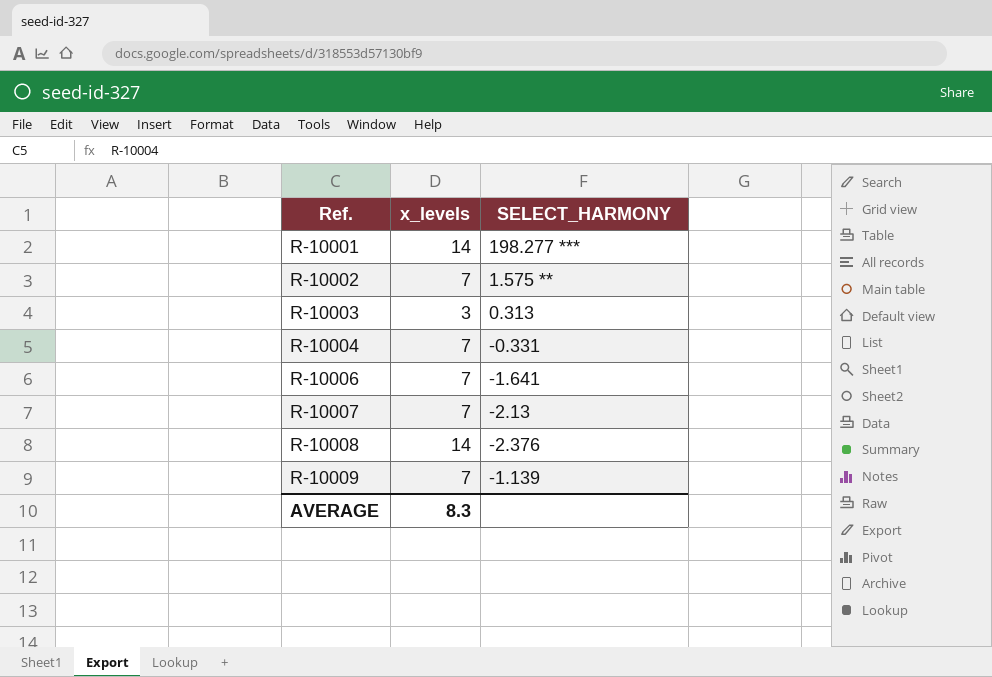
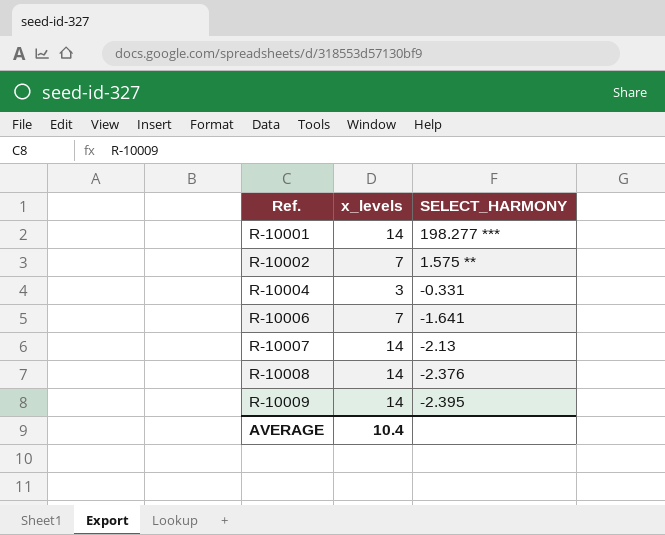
row R-10003: 3 | 0.313 -> none
R-10004 | x_levels: 7 -> 3
R-10007 | x_levels: 7 -> 14
R-10009 | x_levels: 7 -> 14
R-10009 | SELECT_HARMONY: -1.139 -> -2.395
AVERAGE | x_levels: 8.3 -> 10.4

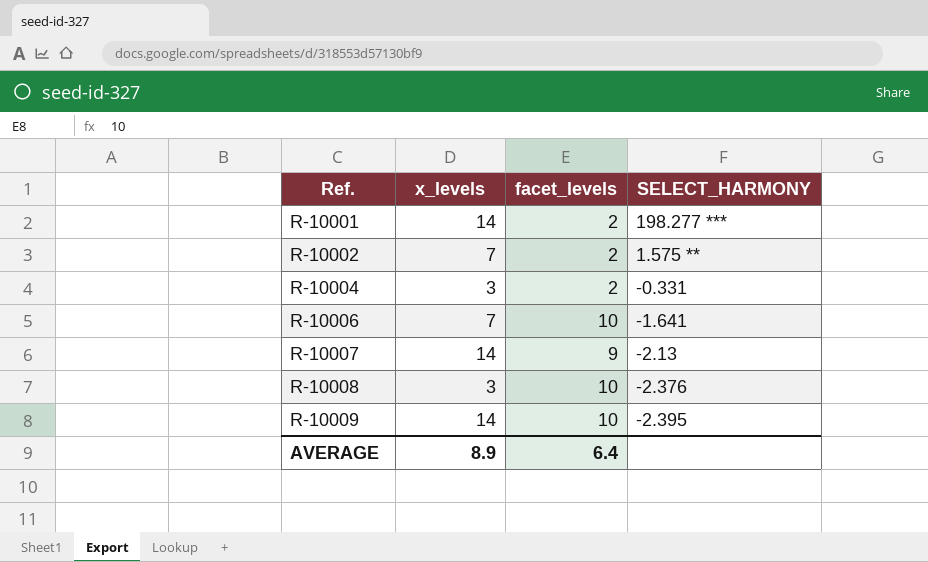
column facet_levels | position: none -> 3
R-10008 | x_levels: 14 -> 3
AVERAGE | x_levels: 10.4 -> 8.9

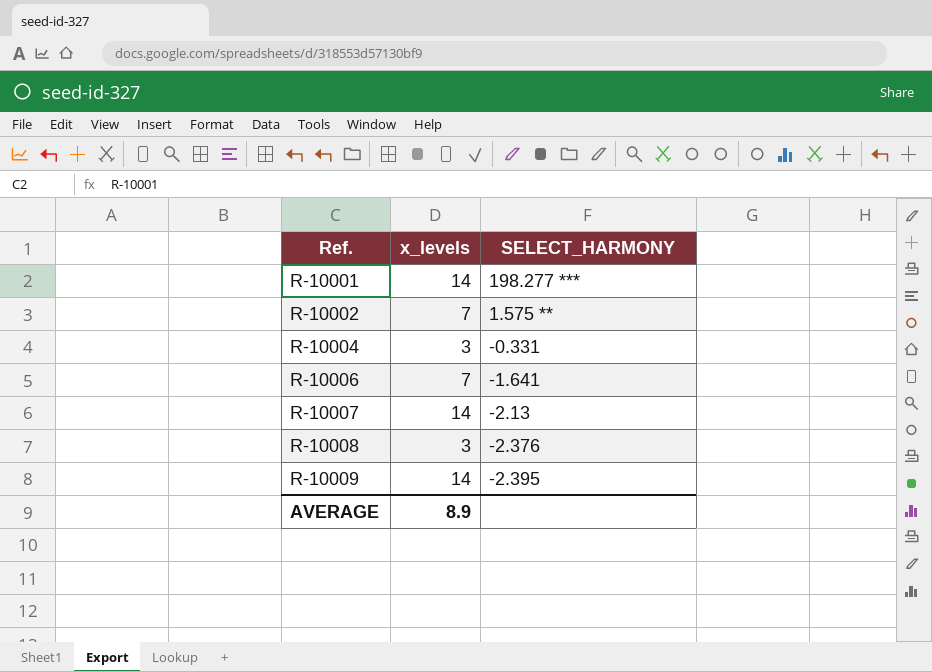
column facet_levels | position: 3 -> none

